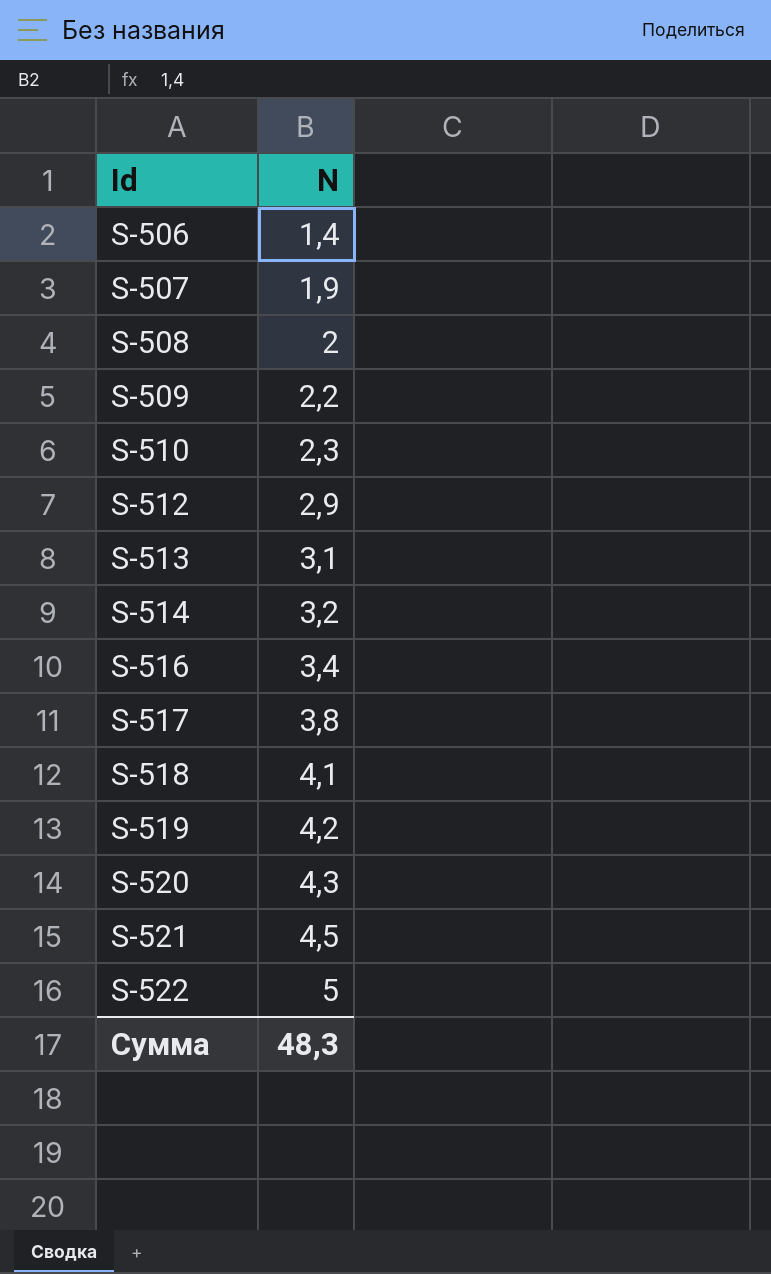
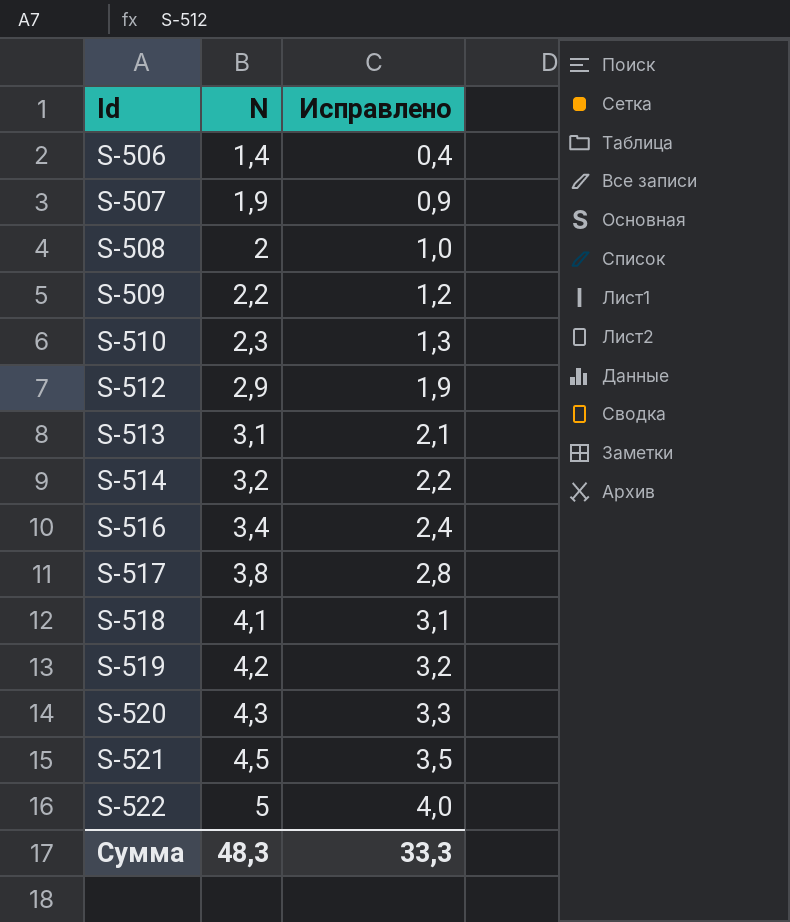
column Исправлено | formula: none -> [N] - 1

